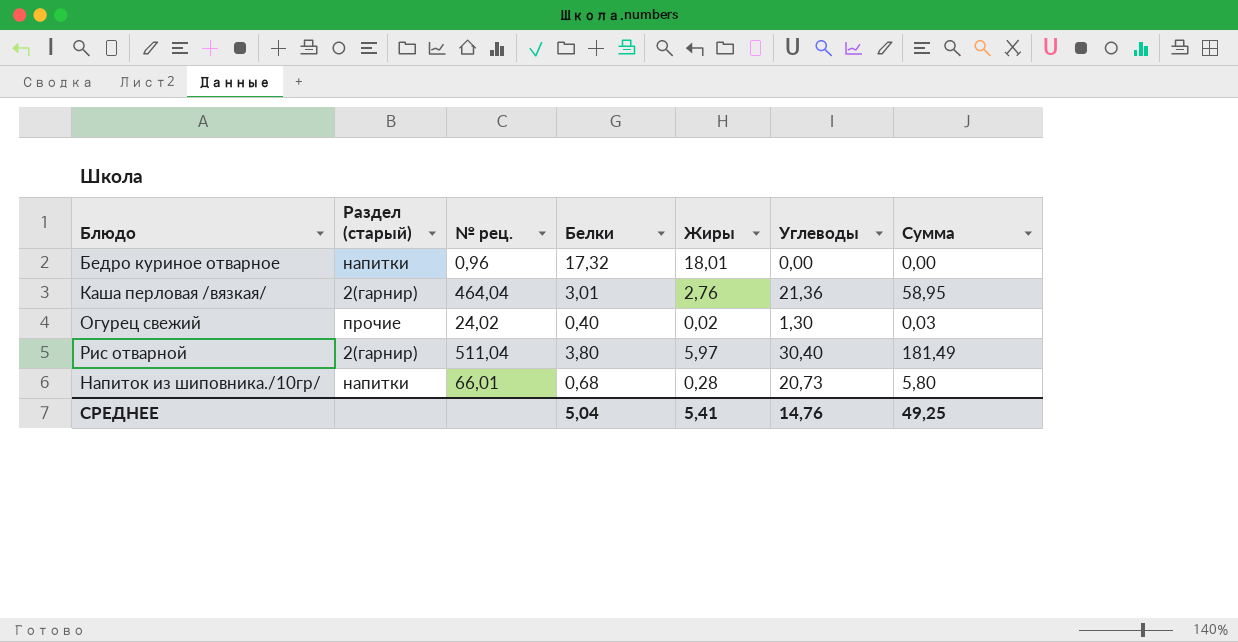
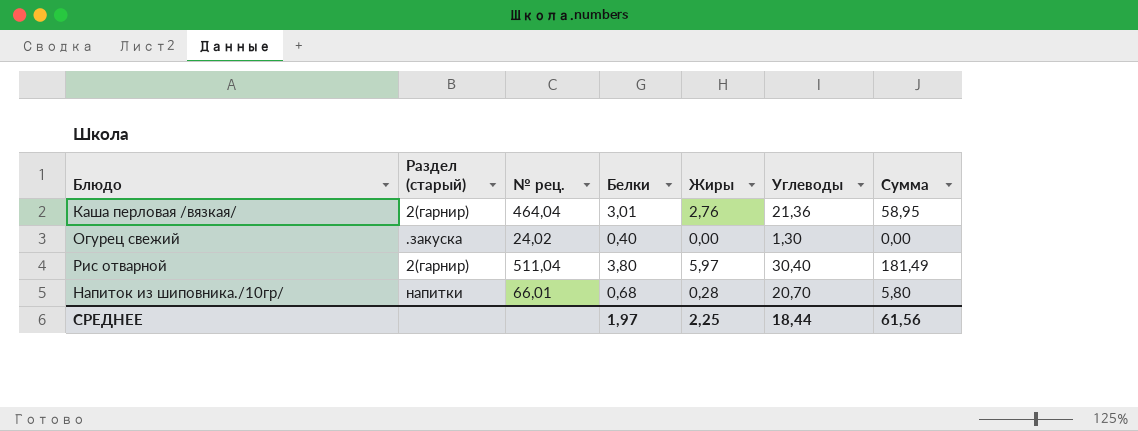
row Бедро куриное отварное: напитки | 0,96 | 17,32 | 18,01 | 0,00 | 0,00 -> none
Огурец свежий | Раздел (старый): прочие -> .закуска
Огурец свежий | Жиры: 0,02 -> 0,00
Огурец свежий | Сумма: 0,03 -> 0,00
Напиток из шиповника./10гр/ | Углеводы: 20,73 -> 20,70
СРЕДНЕЕ | Белки: 5,04 -> 1,97
СРЕДНЕЕ | Жиры: 5,41 -> 2,25
СРЕДНЕЕ | Углеводы: 14,76 -> 18,44
СРЕДНЕЕ | Сумма: 49,25 -> 61,56

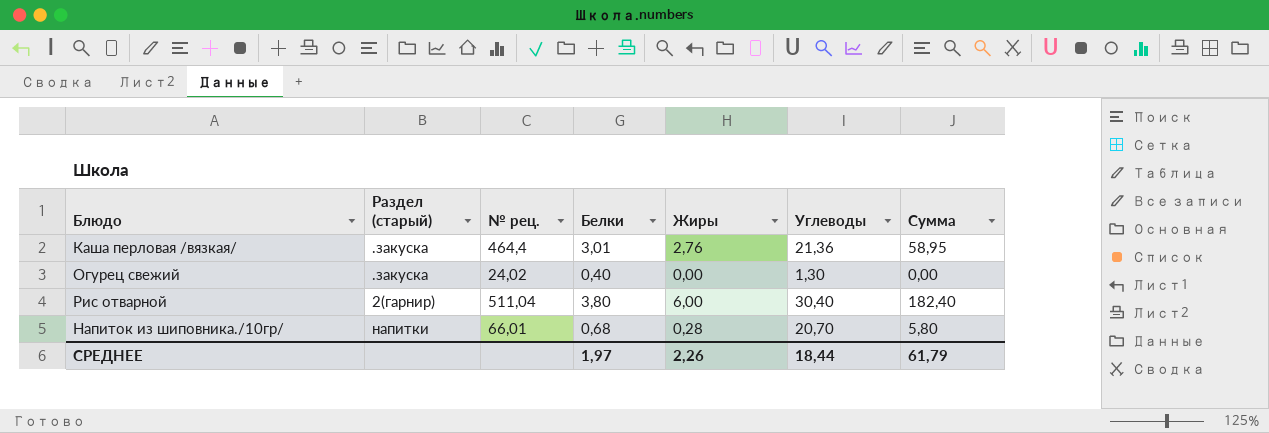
Каша перловая /вязкая/ | Раздел (старый): 2(гарнир) -> .закуска
Каша перловая /вязкая/ | № рец.: 464,04 -> 464,4
Рис отварной | Жиры: 5,97 -> 6,00
Рис отварной | Сумма: 181,49 -> 182,40
СРЕДНЕЕ | Жиры: 2,25 -> 2,26
СРЕДНЕЕ | Сумма: 61,56 -> 61,79

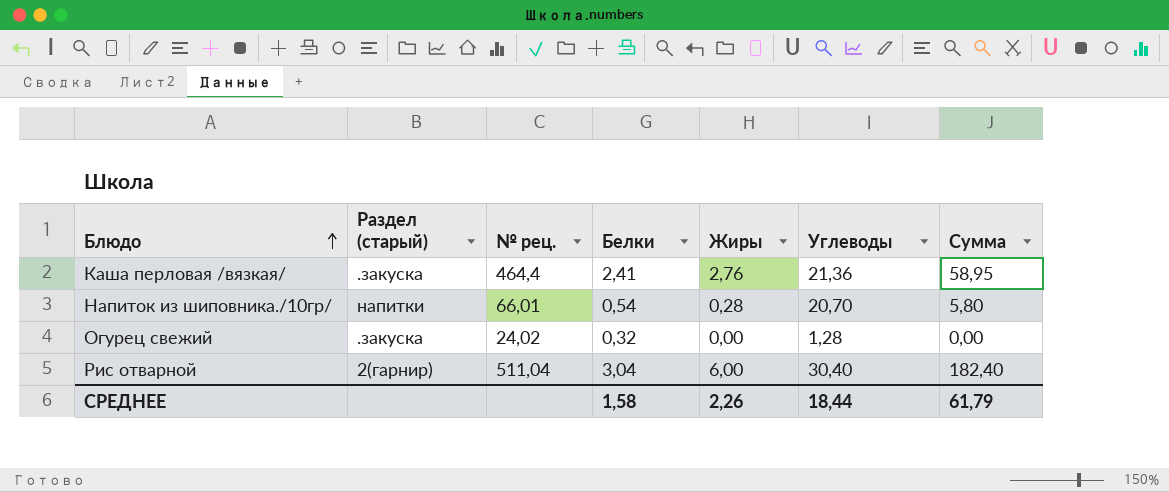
row order: none -> Блюдо ascending
Каша перловая /вязкая/ | Белки: 3,01 -> 2,41
Напиток из шиповника./10гр/ | Белки: 0,68 -> 0,54
Огурец свежий | Белки: 0,40 -> 0,32
Огурец свежий | Углеводы: 1,30 -> 1,28
Рис отварной | Белки: 3,80 -> 3,04
СРЕДНЕЕ | Белки: 1,97 -> 1,58

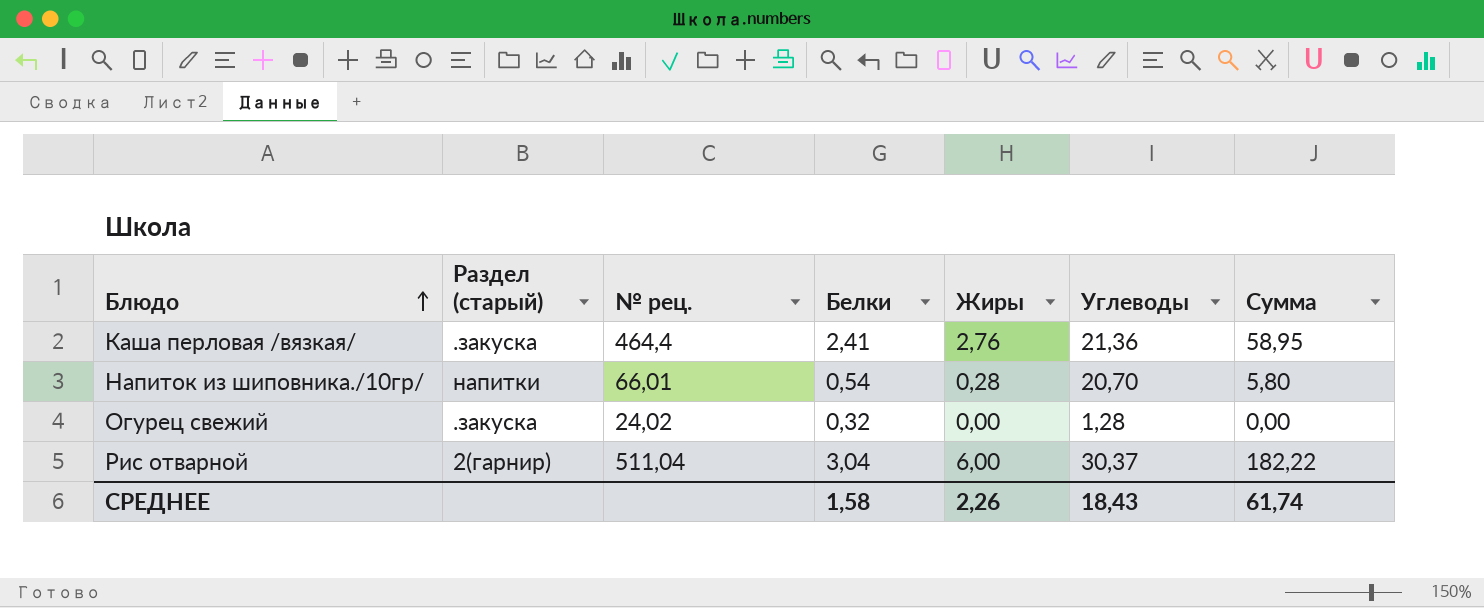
Рис отварной | Углеводы: 30,40 -> 30,37
Рис отварной | Сумма: 182,40 -> 182,22
СРЕДНЕЕ | Углеводы: 18,44 -> 18,43
СРЕДНЕЕ | Сумма: 61,79 -> 61,74

